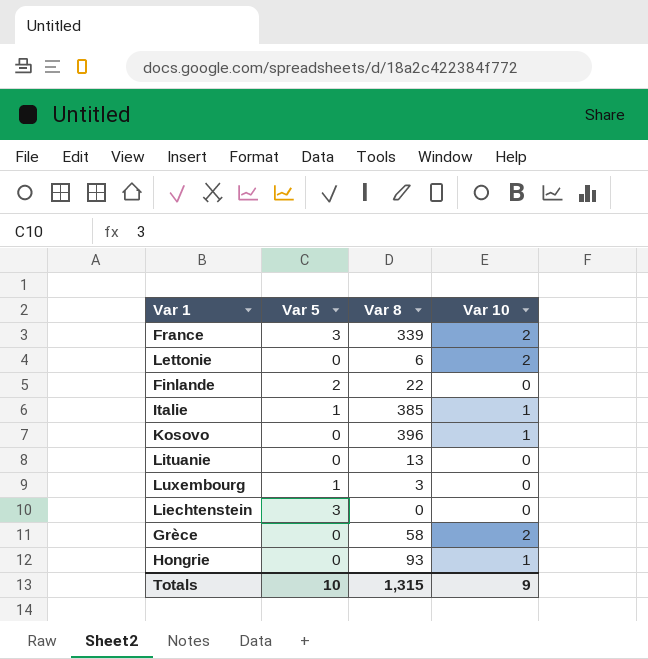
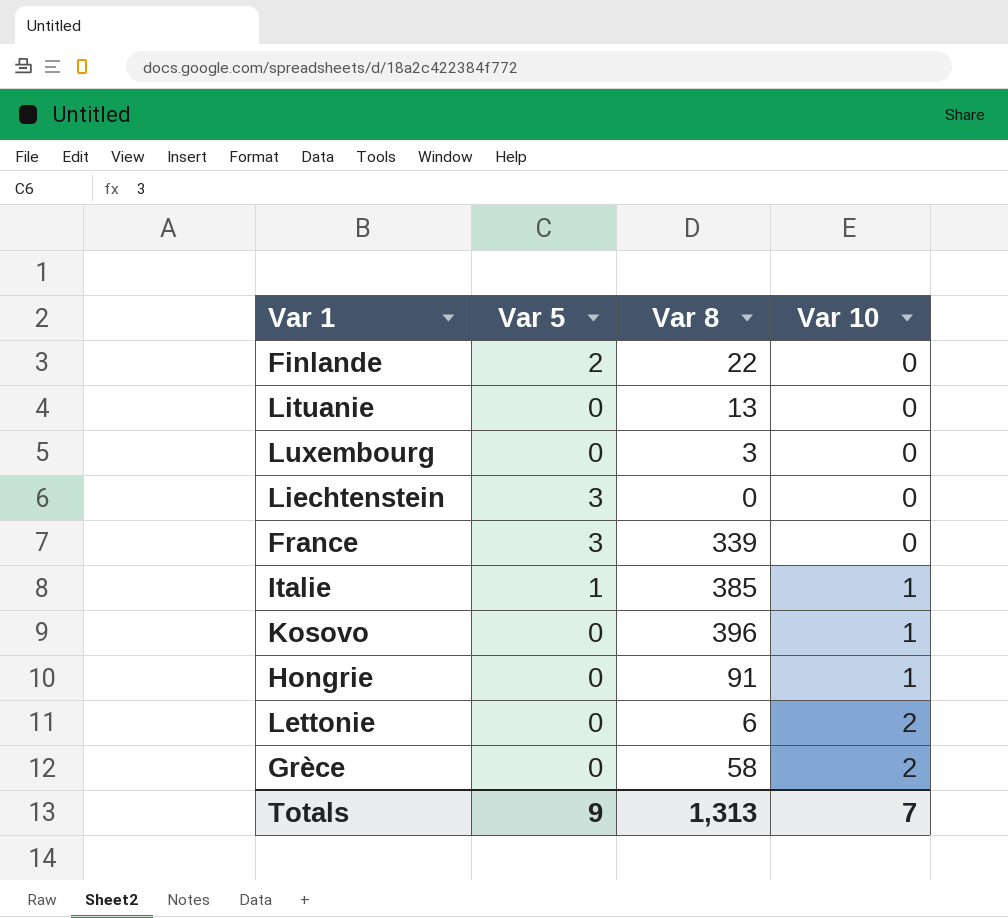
row order: none -> Var 10 ascending
Luxembourg | Var 5: 1 -> 0
France | Var 10: 2 -> 0
Hongrie | Var 8: 93 -> 91
Totals | Var 5: 10 -> 9
Totals | Var 8: 1,315 -> 1,313
Totals | Var 10: 9 -> 7

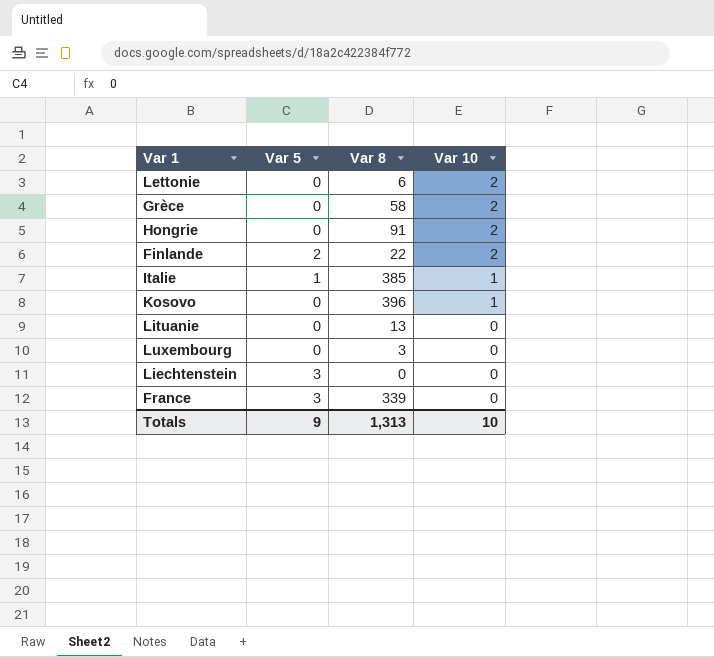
row order: Var 10 ascending -> Var 10 descending
Hongrie | Var 10: 1 -> 2
Finlande | Var 10: 0 -> 2
Totals | Var 10: 7 -> 10

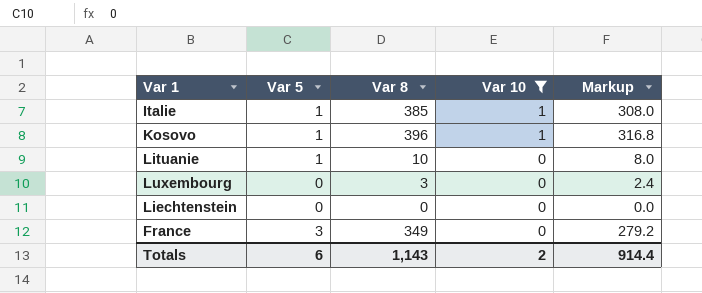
filter: none -> Var 10 != 2
column Markup | formula: none -> [Var 8] * 0.8
Kosovo | Var 5: 0 -> 1
Lituanie | Var 5: 0 -> 1
Lituanie | Var 8: 13 -> 10
Liechtenstein | Var 5: 3 -> 0
France | Var 8: 339 -> 349
Totals | Var 5: 9 -> 6
Totals | Var 8: 1,313 -> 1,143
Totals | Var 10: 10 -> 2

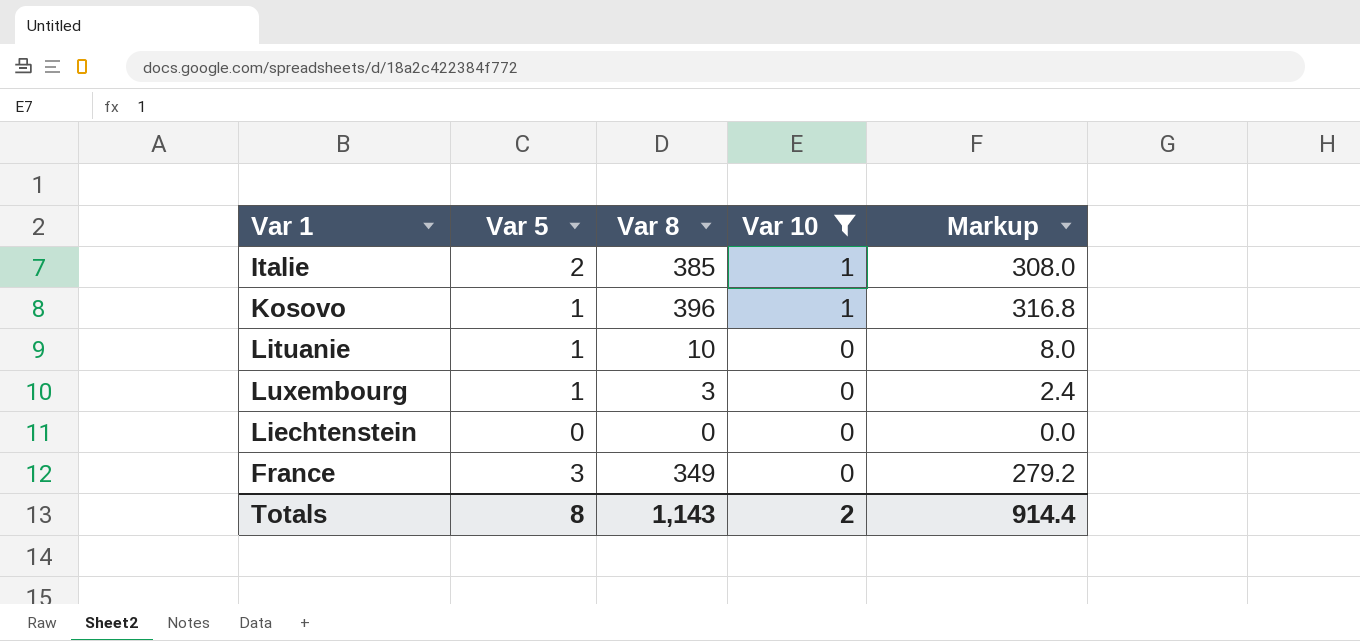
Italie | Var 5: 1 -> 2
Luxembourg | Var 5: 0 -> 1
Totals | Var 5: 6 -> 8

